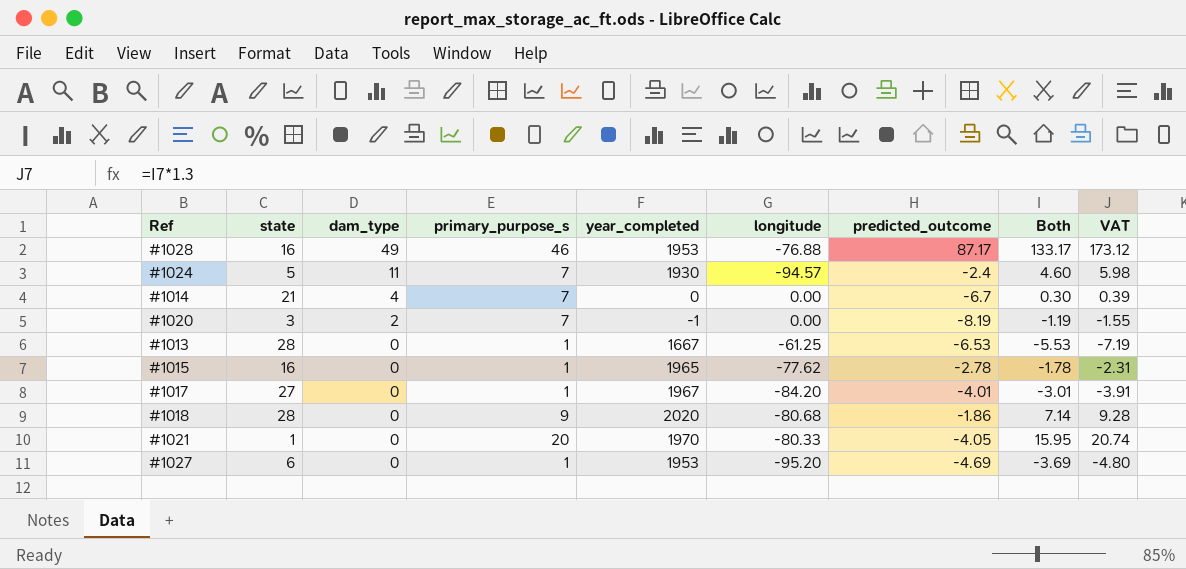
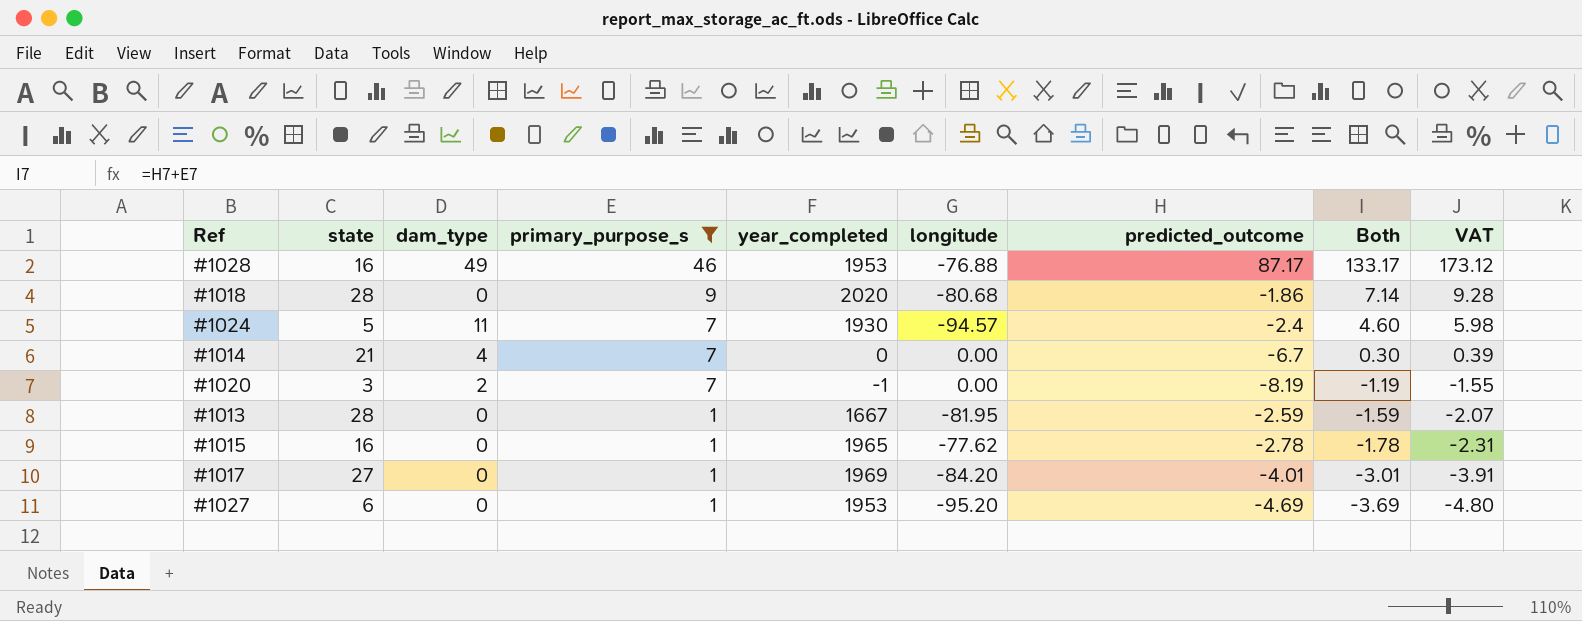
filter: none -> primary_purpose_s != 20
row order: dam_type descending -> primary_purpose_s descending
#1013 | longitude: -61.25 -> -81.95
#1013 | predicted_outcome: -6.53 -> -2.59
#1013 | Both: -5.53 -> -1.59
#1013 | VAT: -7.19 -> -2.07
#1017 | year_completed: 1967 -> 1969

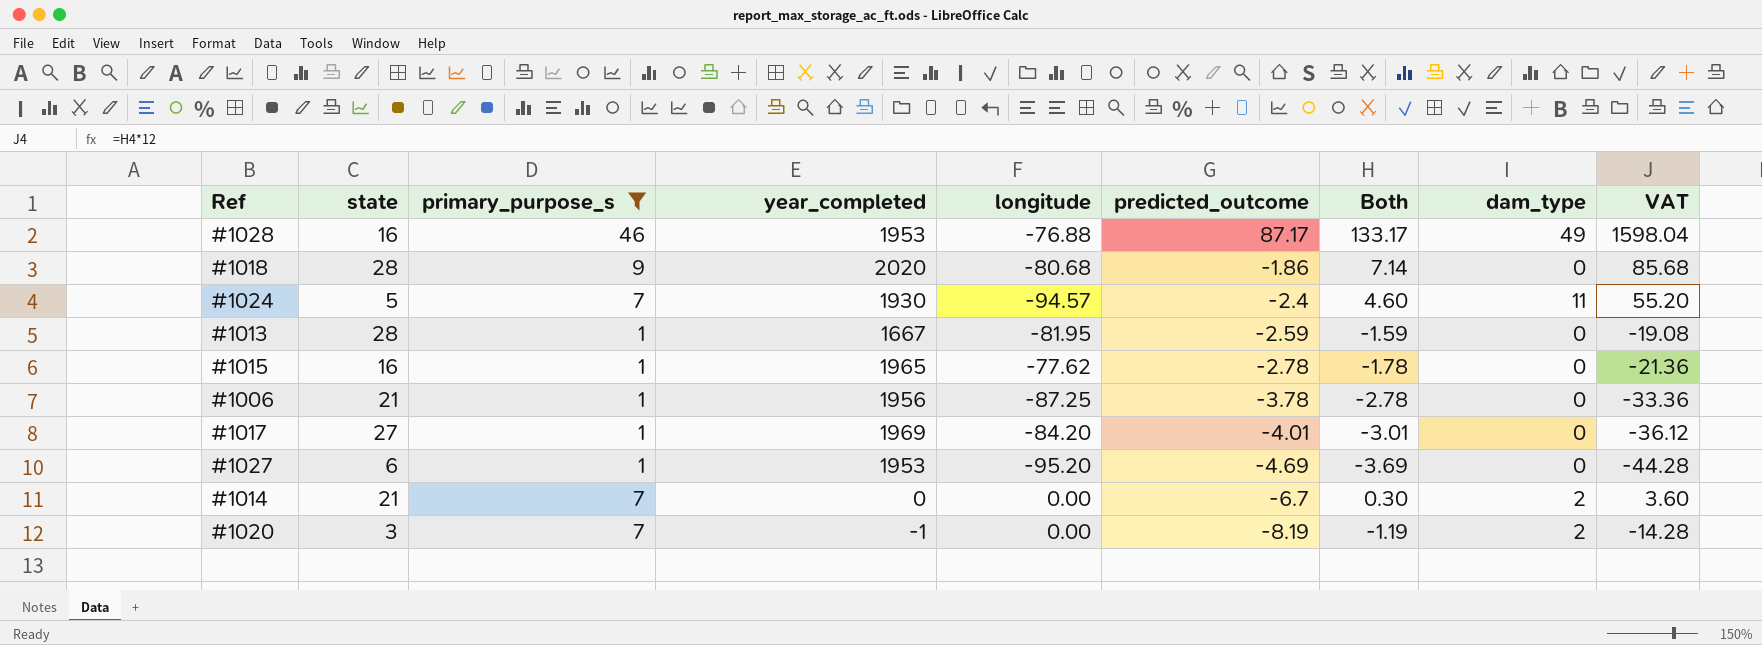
row order: primary_purpose_s descending -> predicted_outcome descending
column dam_type | position: 3 -> 8
column VAT | formula: [Both] * 1.3 -> [Both] * 12
row #1006: none -> 21 | 1 | 1956 | -87.25 | -3.78 | -2.78 | 0 | -33.36
#1014 | dam_type: 4 -> 2

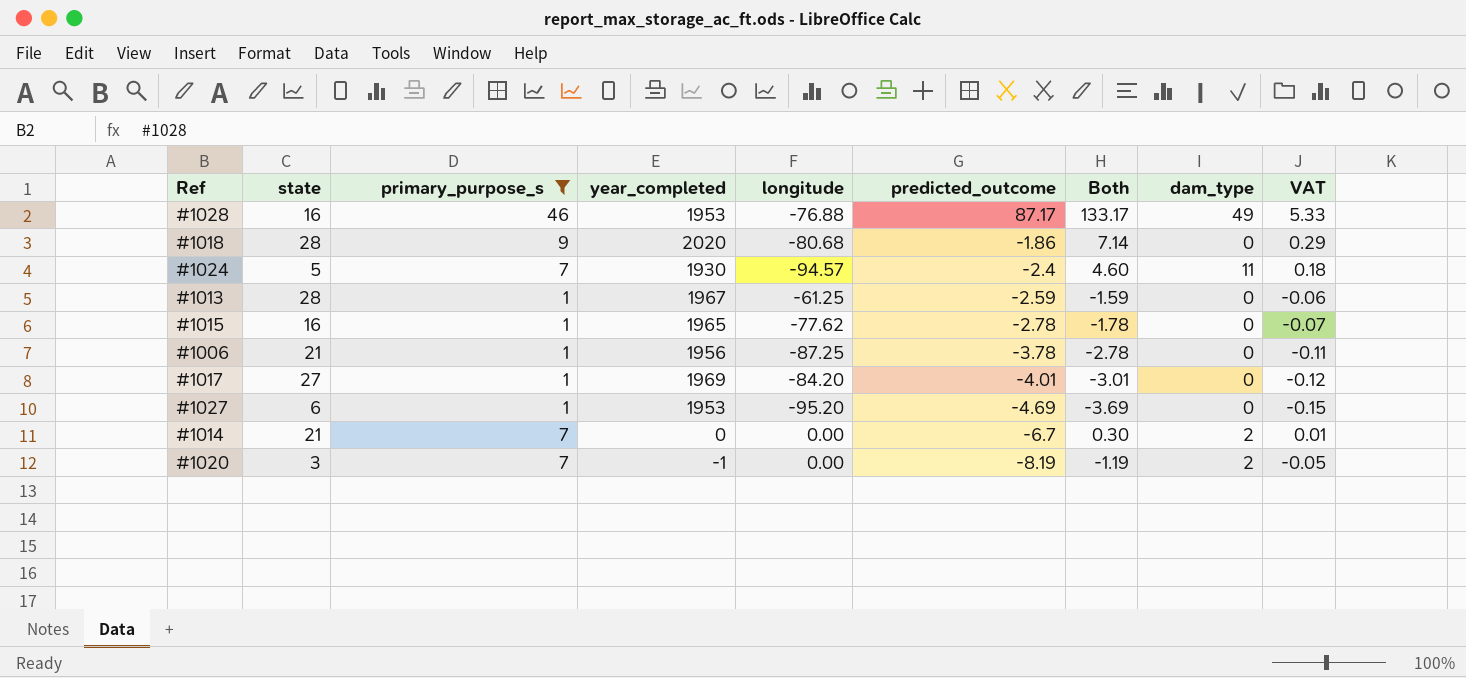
column VAT | formula: [Both] * 12 -> [Both] * 0.04
#1013 | year_completed: 1667 -> 1967
#1013 | longitude: -81.95 -> -61.25

